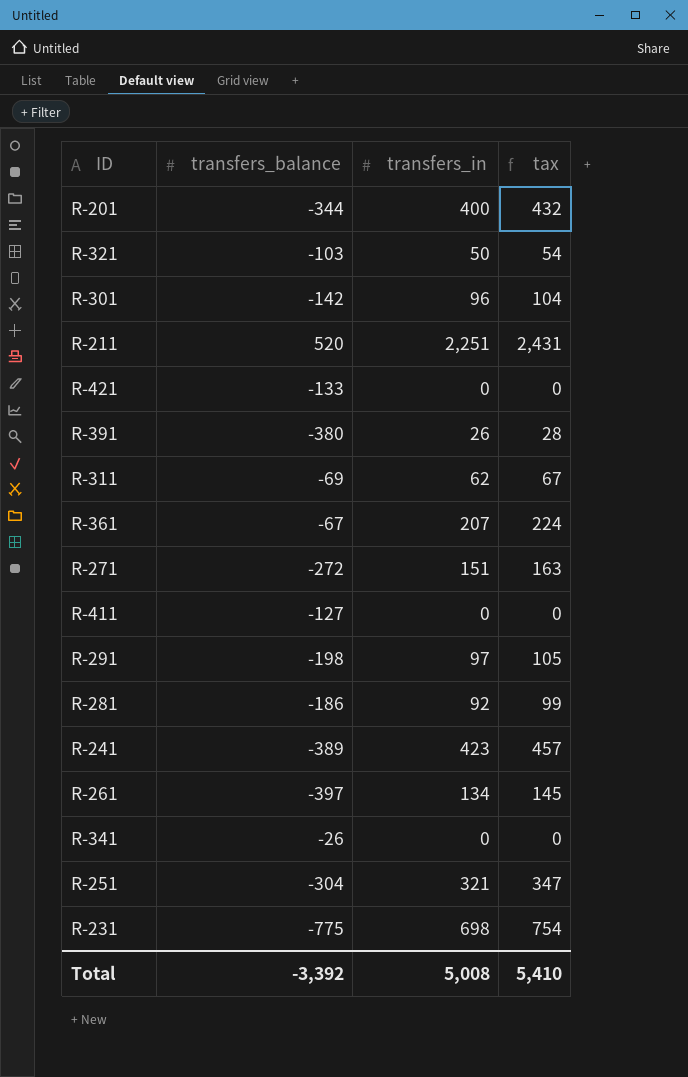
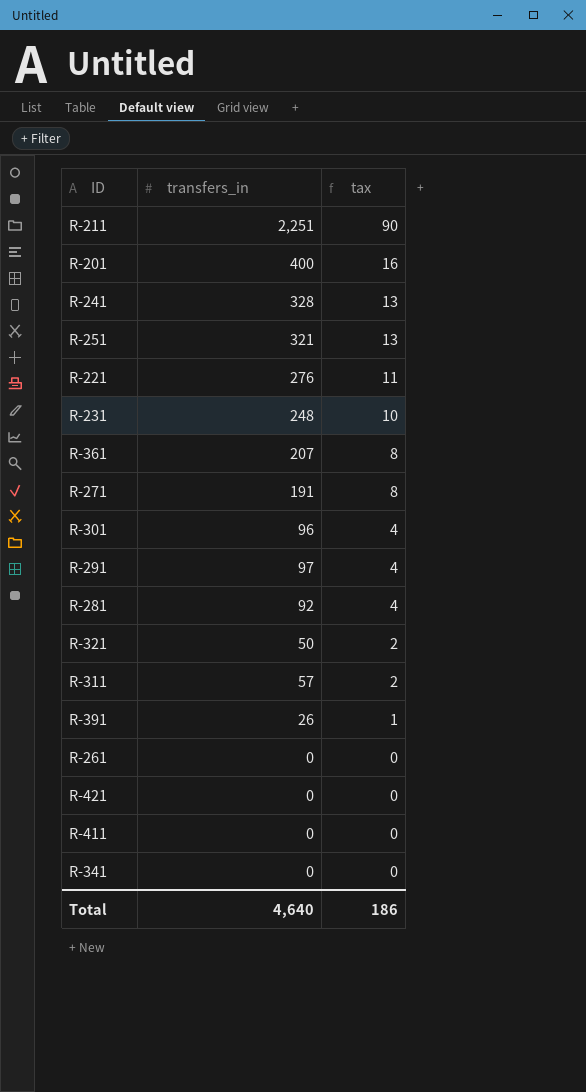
row order: none -> tax descending
column transfers_balance | position: 2 -> none
column tax | formula: [transfers_in] * 1.08 -> [transfers_in] * 0.04
R-241 | transfers_in: 423 -> 328
row R-221: none -> 276 | 11
R-231 | transfers_in: 698 -> 248
R-271 | transfers_in: 151 -> 191
R-311 | transfers_in: 62 -> 57
R-261 | transfers_in: 134 -> 0
Total | transfers_in: 5,008 -> 4,640
Total | tax: 5,410 -> 186

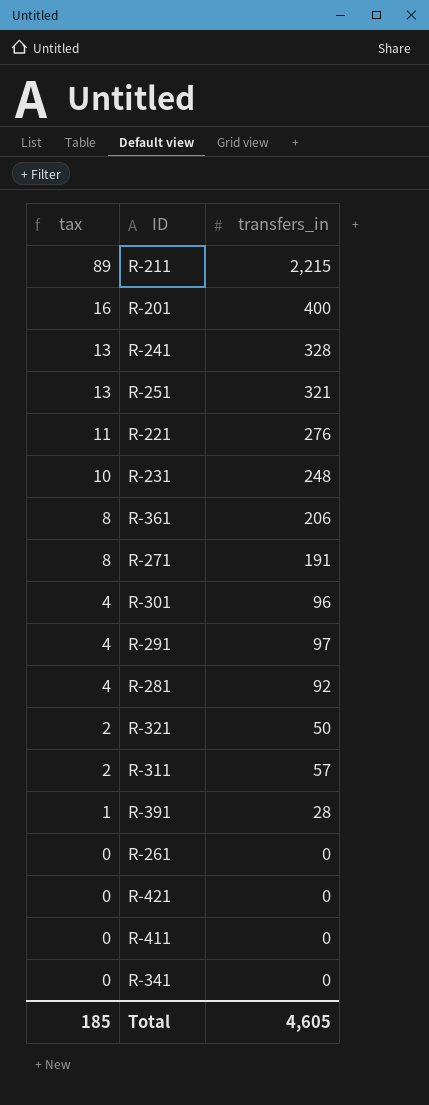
column tax | position: 3 -> 1
R-211 | tax: 90 -> 89
R-211 | transfers_in: 2,251 -> 2,215
R-361 | transfers_in: 207 -> 206
R-391 | transfers_in: 26 -> 28
Total | tax: 186 -> 185
Total | transfers_in: 4,640 -> 4,605

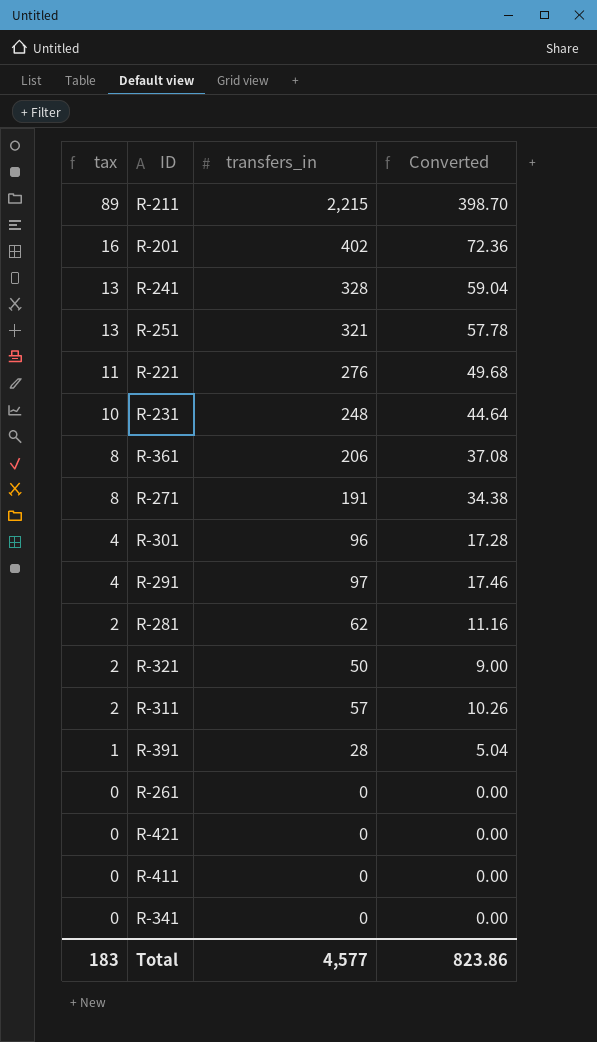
column Converted | formula: none -> [transfers_in] * 0.18
R-201 | transfers_in: 400 -> 402
R-281 | tax: 4 -> 2
R-281 | transfers_in: 92 -> 62
Total | tax: 185 -> 183
Total | transfers_in: 4,605 -> 4,577

